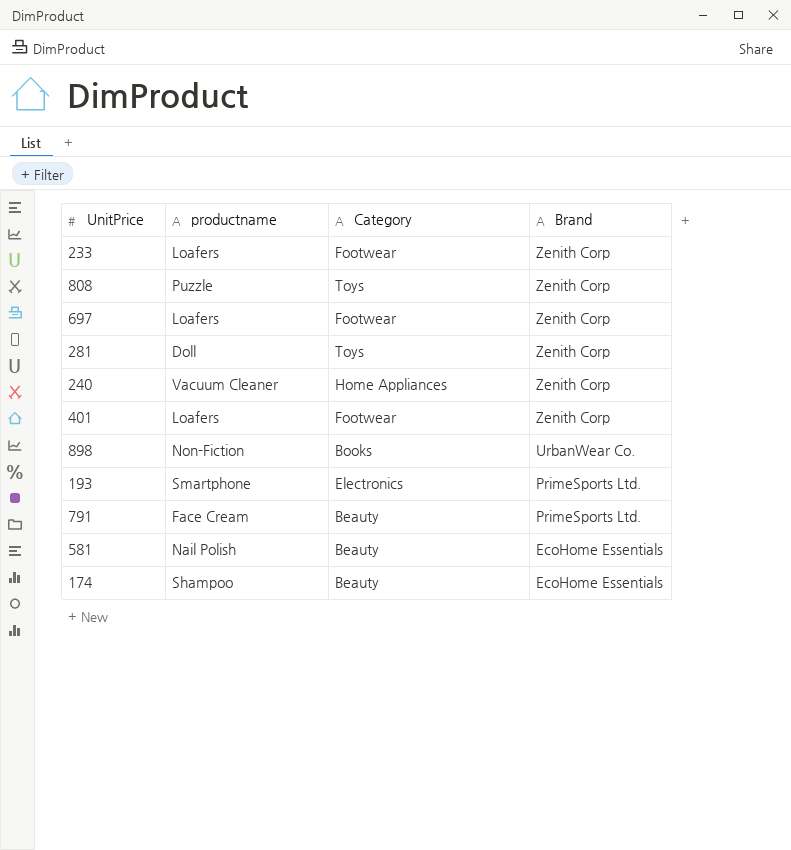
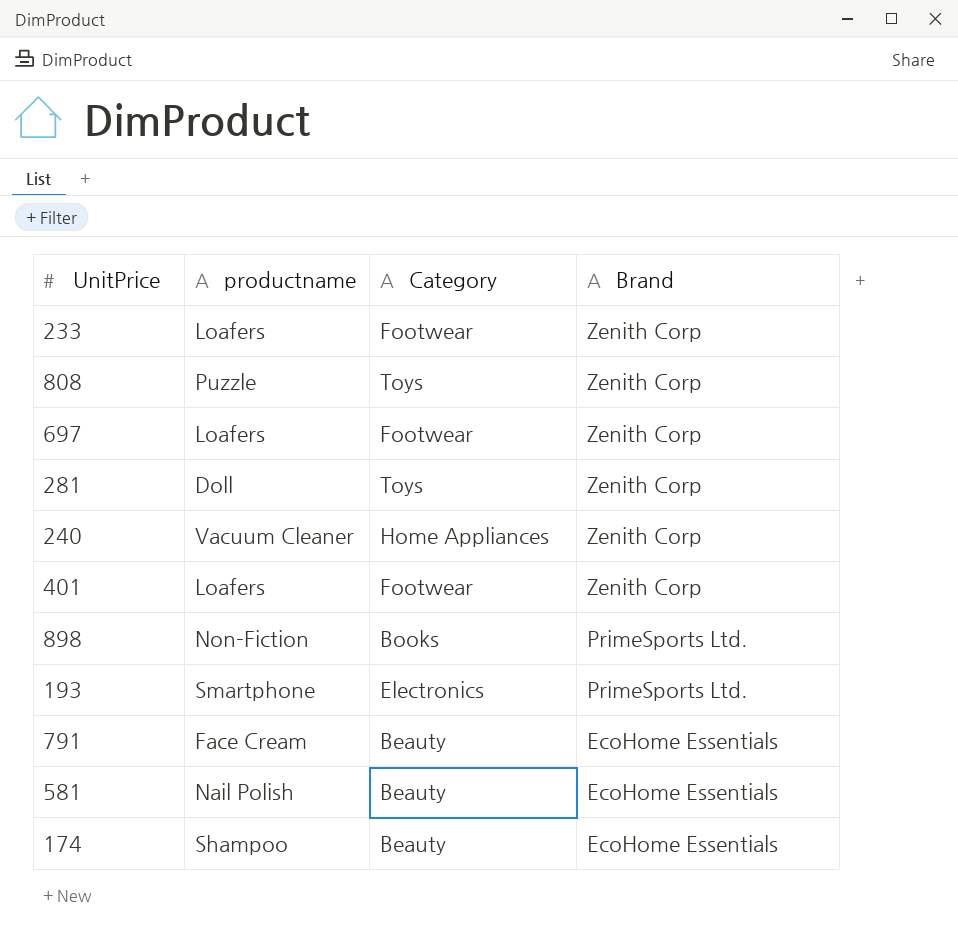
898 | Brand: UrbanWear Co. -> PrimeSports Ltd.
791 | Brand: PrimeSports Ltd. -> EcoHome Essentials

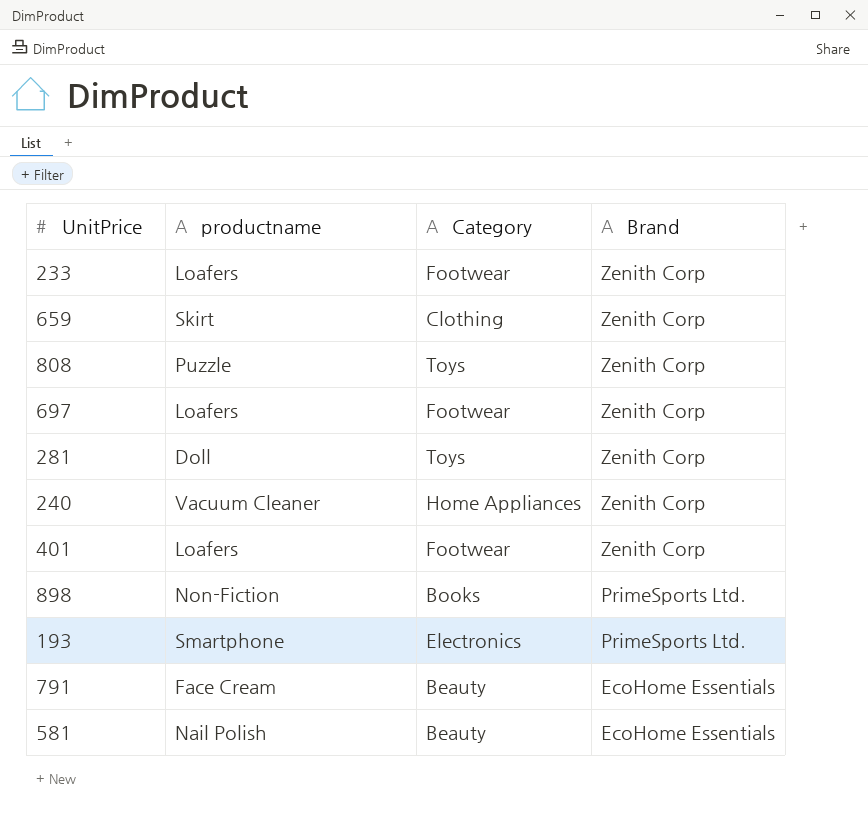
row 174: Shampoo | Beauty | EcoHome Essentials -> none
row 659: none -> Skirt | Clothing | Zenith Corp

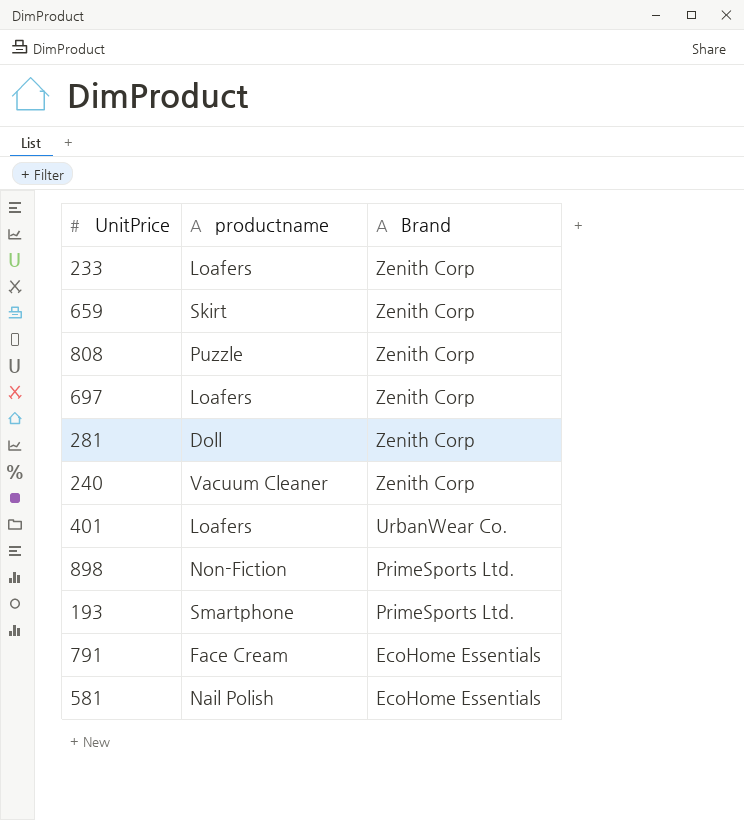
column Category | position: 3 -> none
401 | Brand: Zenith Corp -> UrbanWear Co.

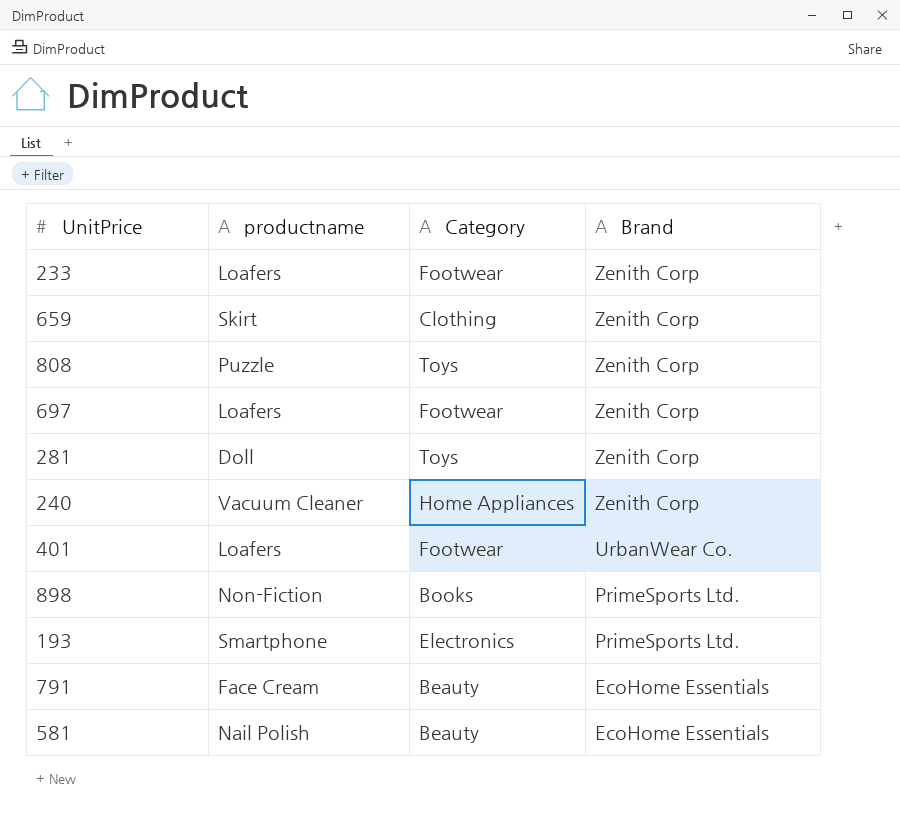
column Category | position: none -> 3

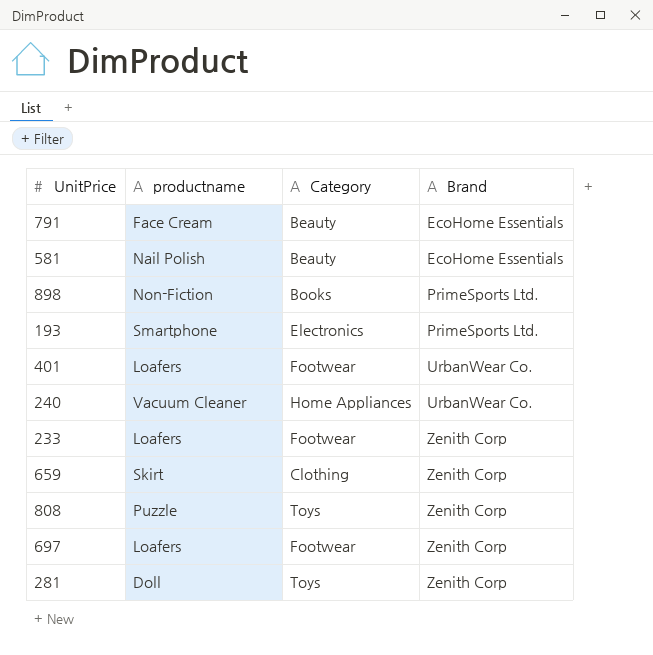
row order: Brand descending -> Brand ascending
240 | Brand: Zenith Corp -> UrbanWear Co.

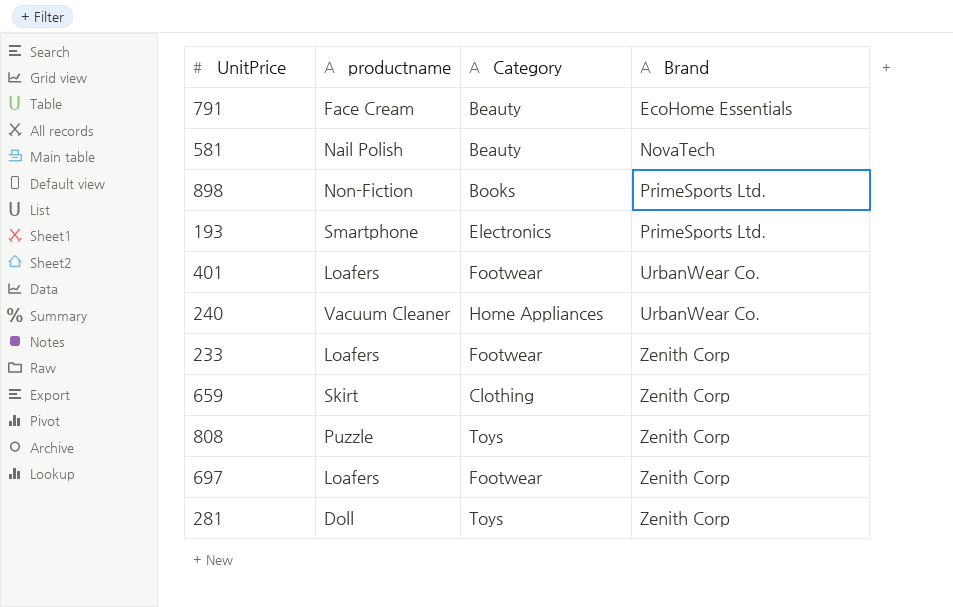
581 | Brand: EcoHome Essentials -> NovaTech

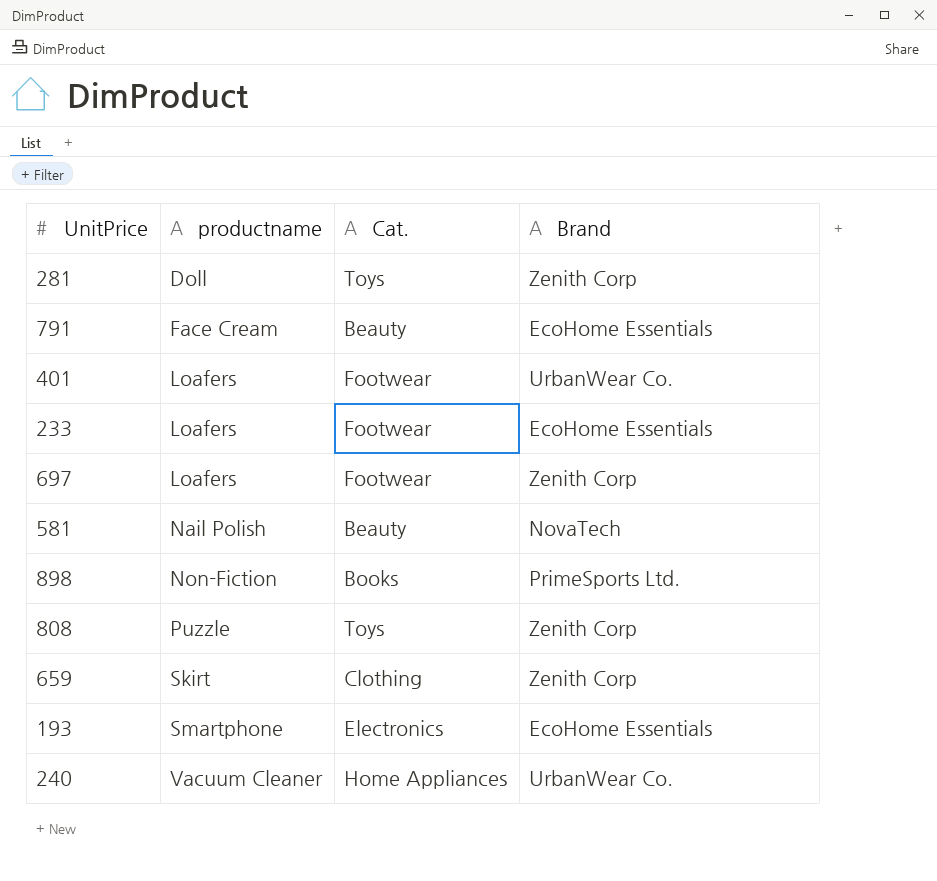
row order: Brand ascending -> productname ascending
column name: Category -> Cat.
233 | Brand: Zenith Corp -> EcoHome Essentials
193 | Brand: PrimeSports Ltd. -> EcoHome Essentials

